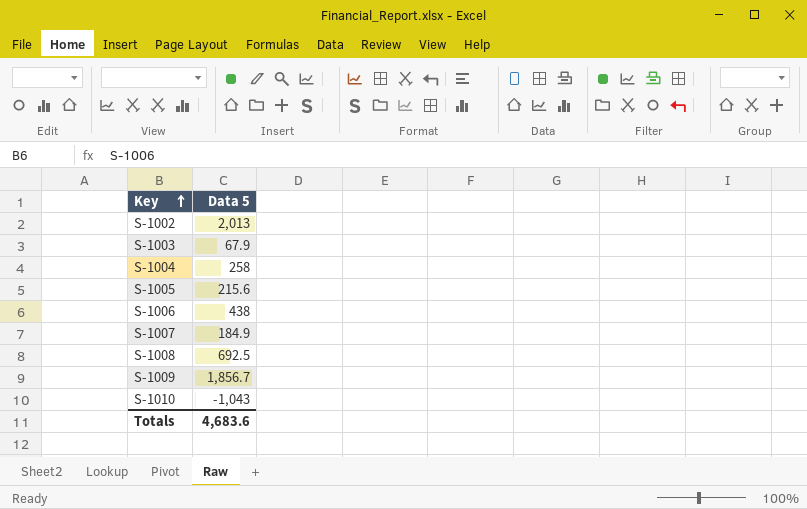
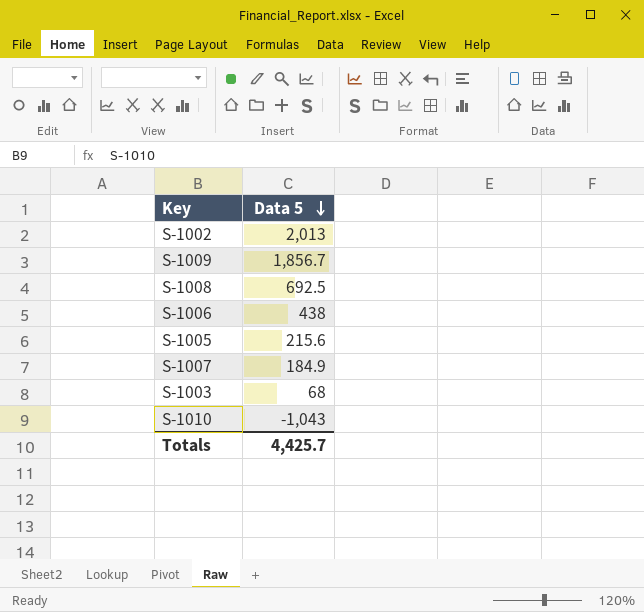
row order: Key ascending -> Data 5 descending
row S-1004: 258 -> none
S-1003 | Data 5: 67.9 -> 68
Totals | Data 5: 4,683.6 -> 4,425.7

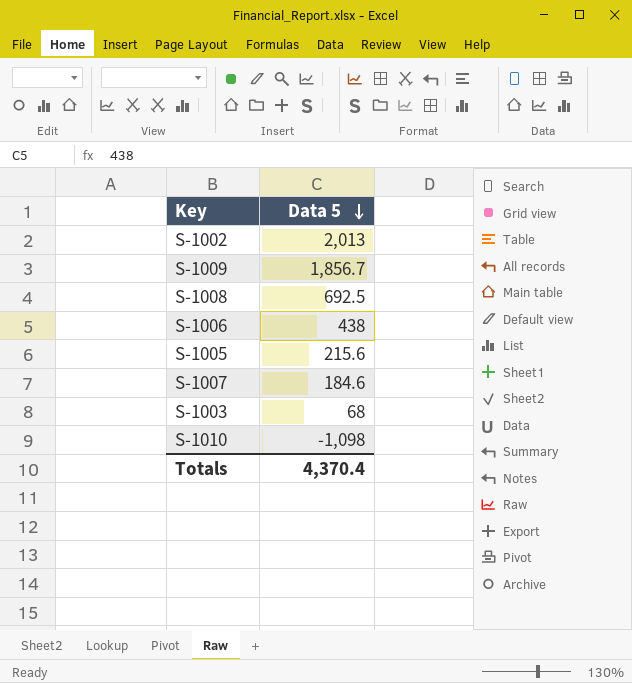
S-1007 | Data 5: 184.9 -> 184.6
S-1010 | Data 5: -1,043 -> -1,098
Totals | Data 5: 4,425.7 -> 4,370.4

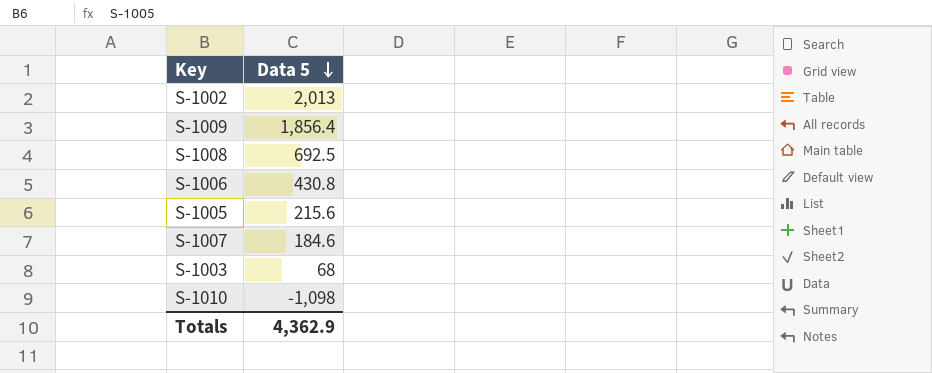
S-1009 | Data 5: 1,856.7 -> 1,856.4
S-1006 | Data 5: 438 -> 430.8
Totals | Data 5: 4,370.4 -> 4,362.9

